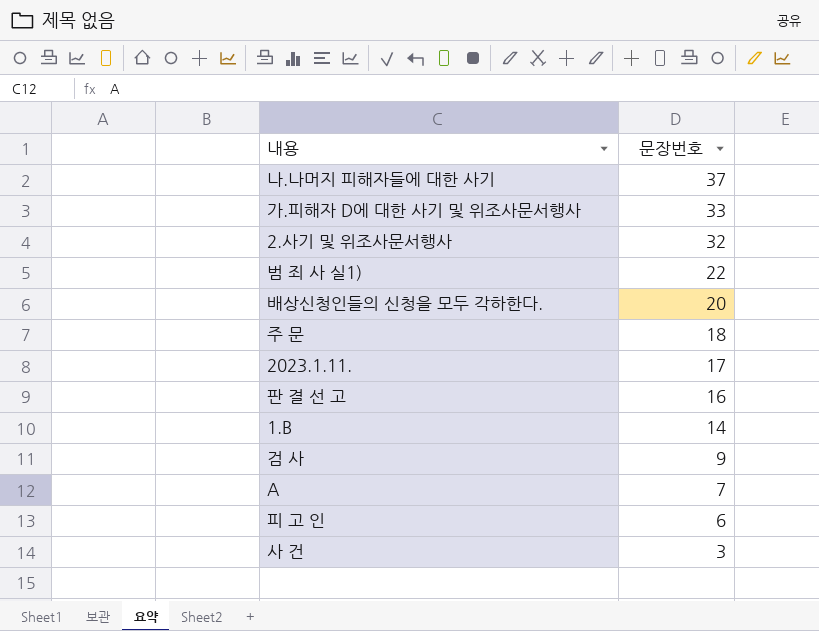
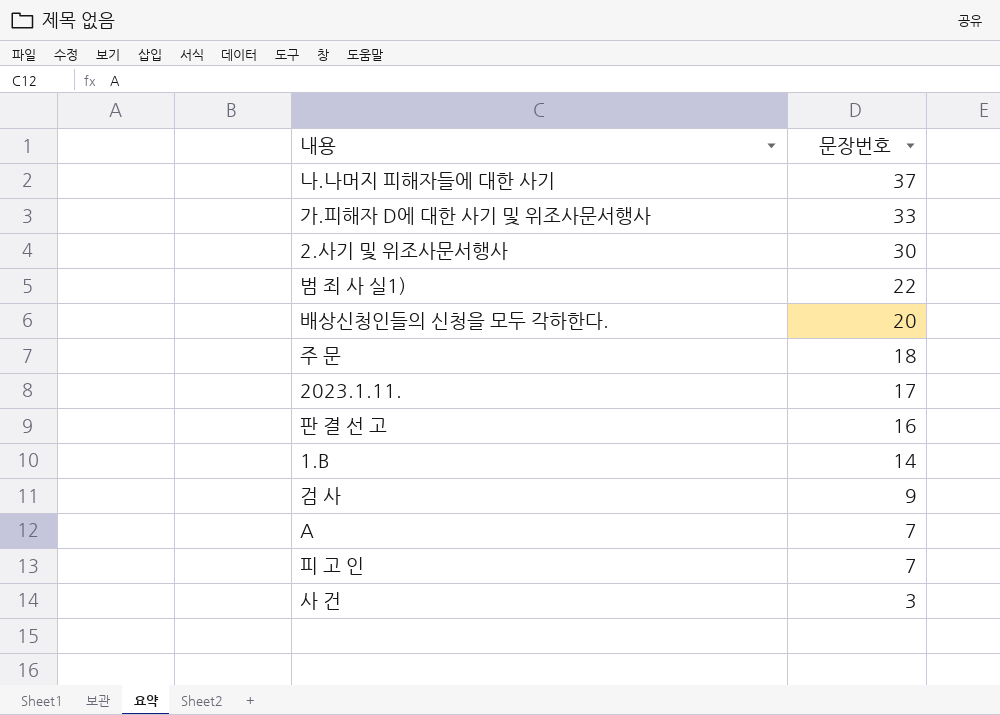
2.사기 및 위조사문서행사 | 문장번호: 32 -> 30
피 고 인 | 문장번호: 6 -> 7

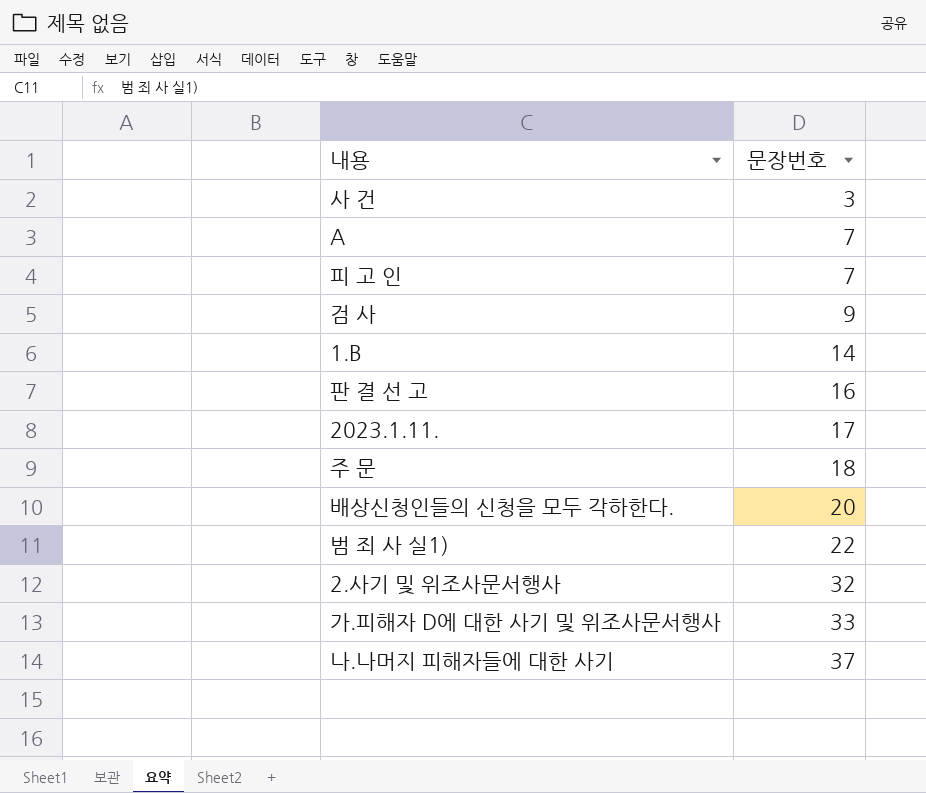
row order: 문장번호 descending -> 문장번호 ascending
2.사기 및 위조사문서행사 | 문장번호: 30 -> 32

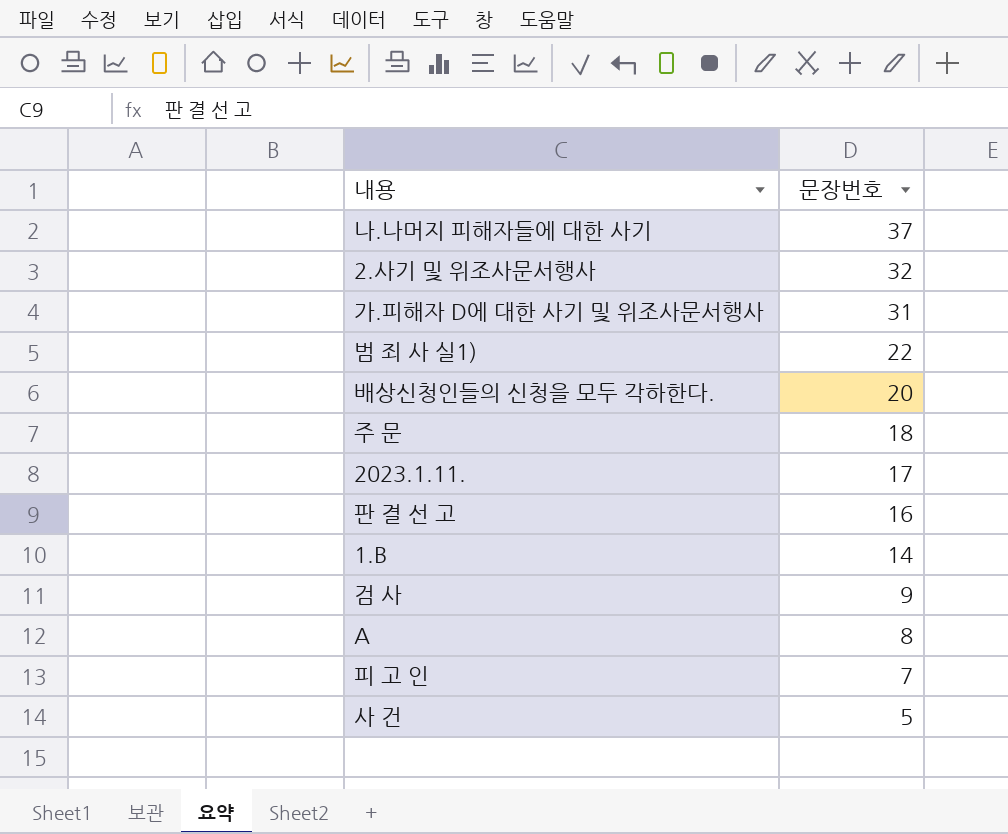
row order: 문장번호 ascending -> 문장번호 descending
가.피해자 D에 대한 사기 및 위조사문서행사 | 문장번호: 33 -> 31
A | 문장번호: 7 -> 8
사 건 | 문장번호: 3 -> 5

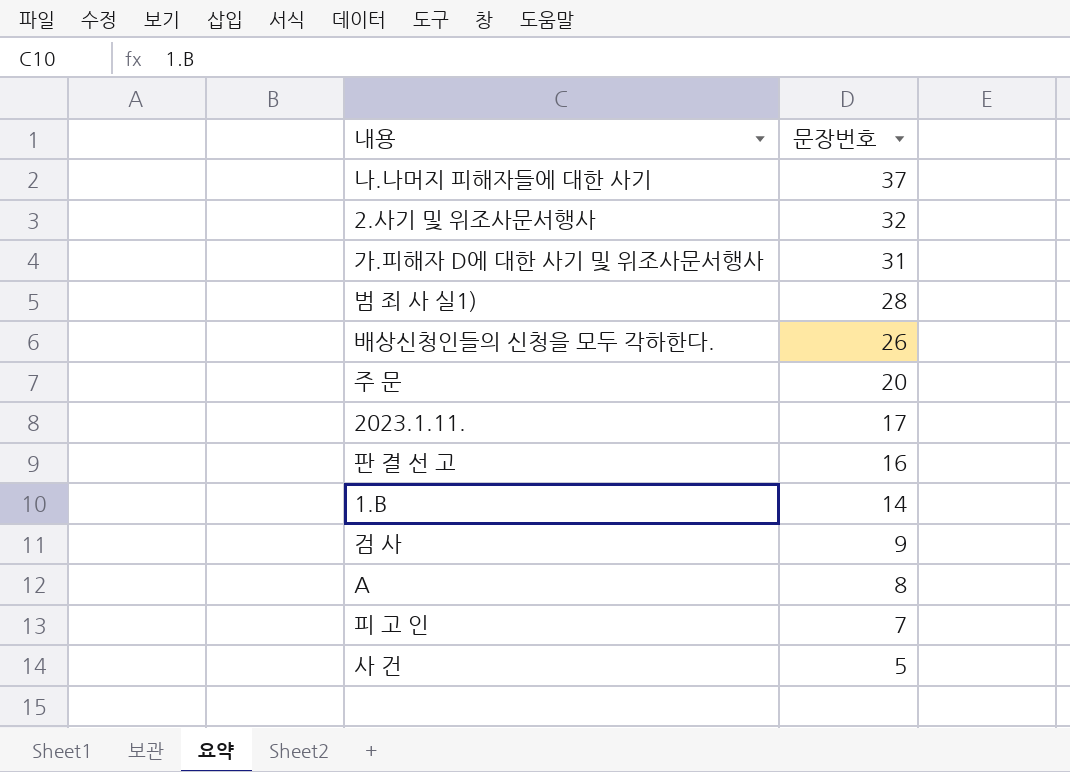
범 죄 사 실1) | 문장번호: 22 -> 28
배상신청인들의 신청을 모두 각하한다. | 문장번호: 20 -> 26
주 문 | 문장번호: 18 -> 20

